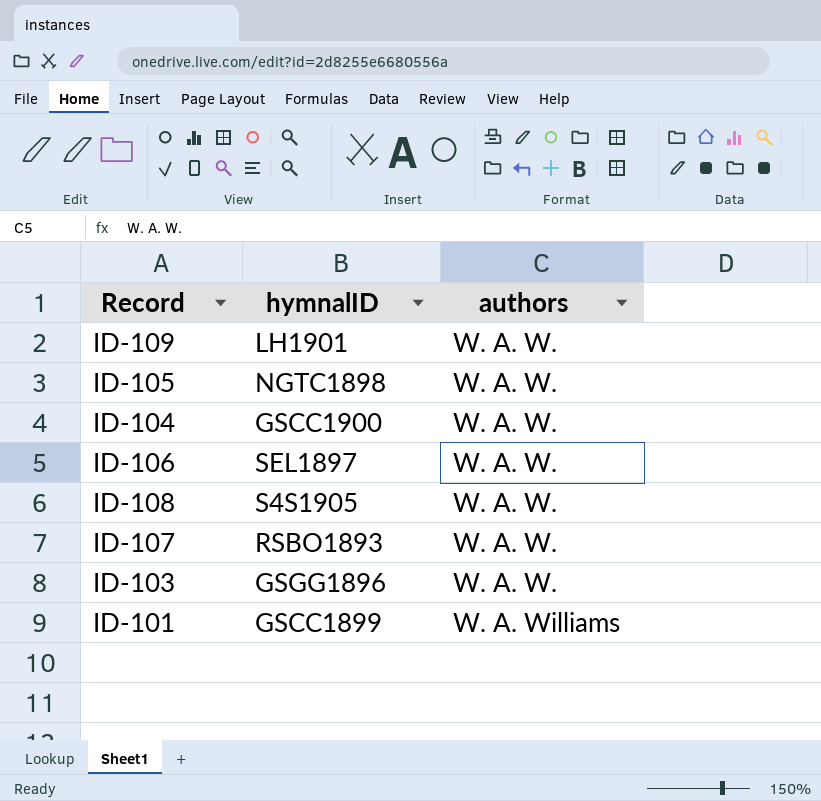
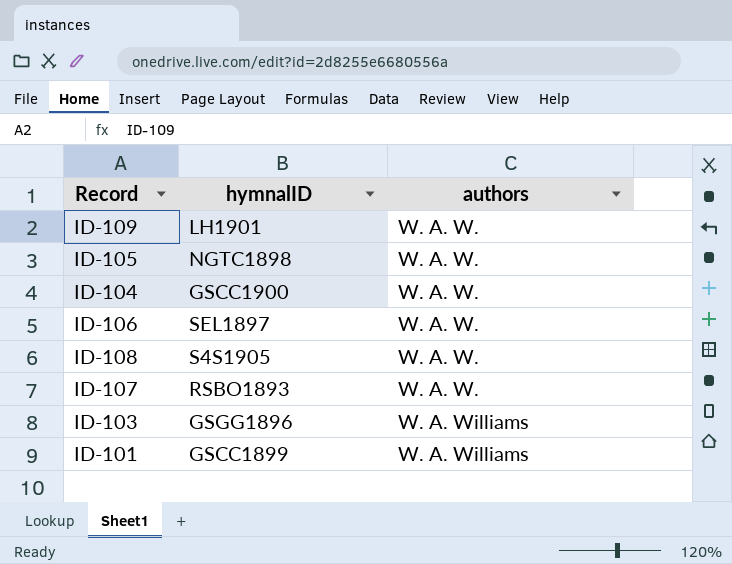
ID-103 | authors: W. A. W. -> W. A. Williams

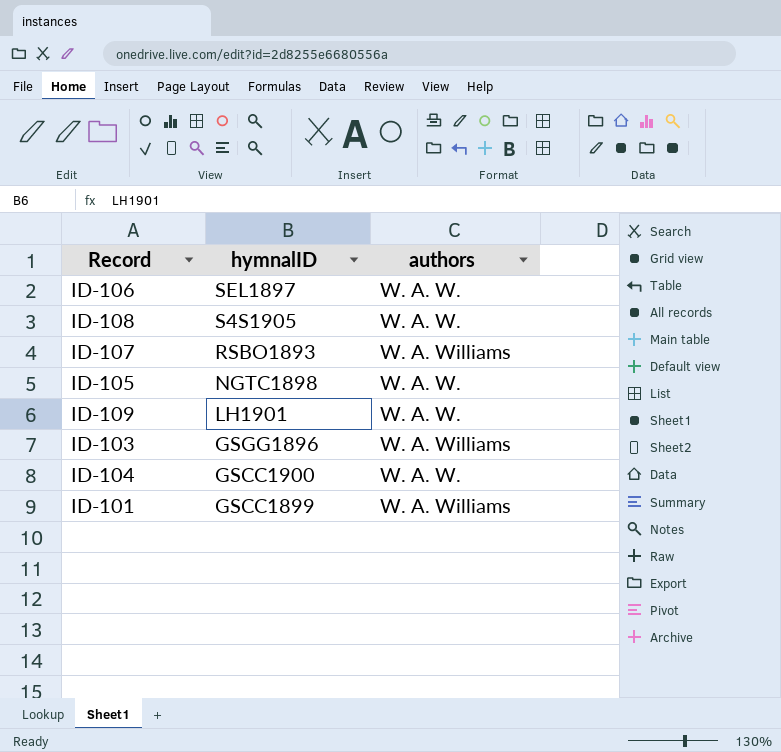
row order: authors ascending -> hymnalID descending
ID-107 | authors: W. A. W. -> W. A. Williams

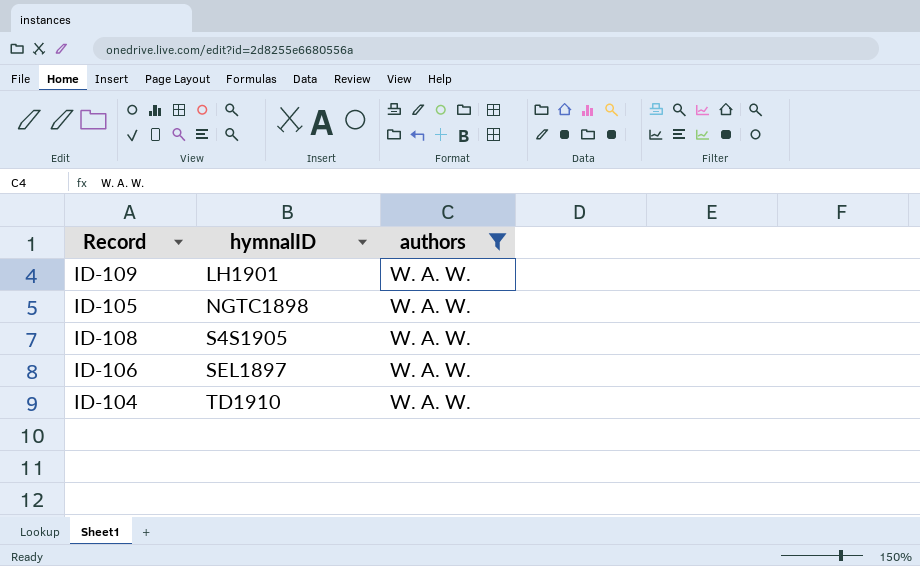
filter: none -> authors = W. A. W.
row order: hymnalID descending -> hymnalID ascending
ID-104 | hymnalID: GSCC1900 -> TD1910

